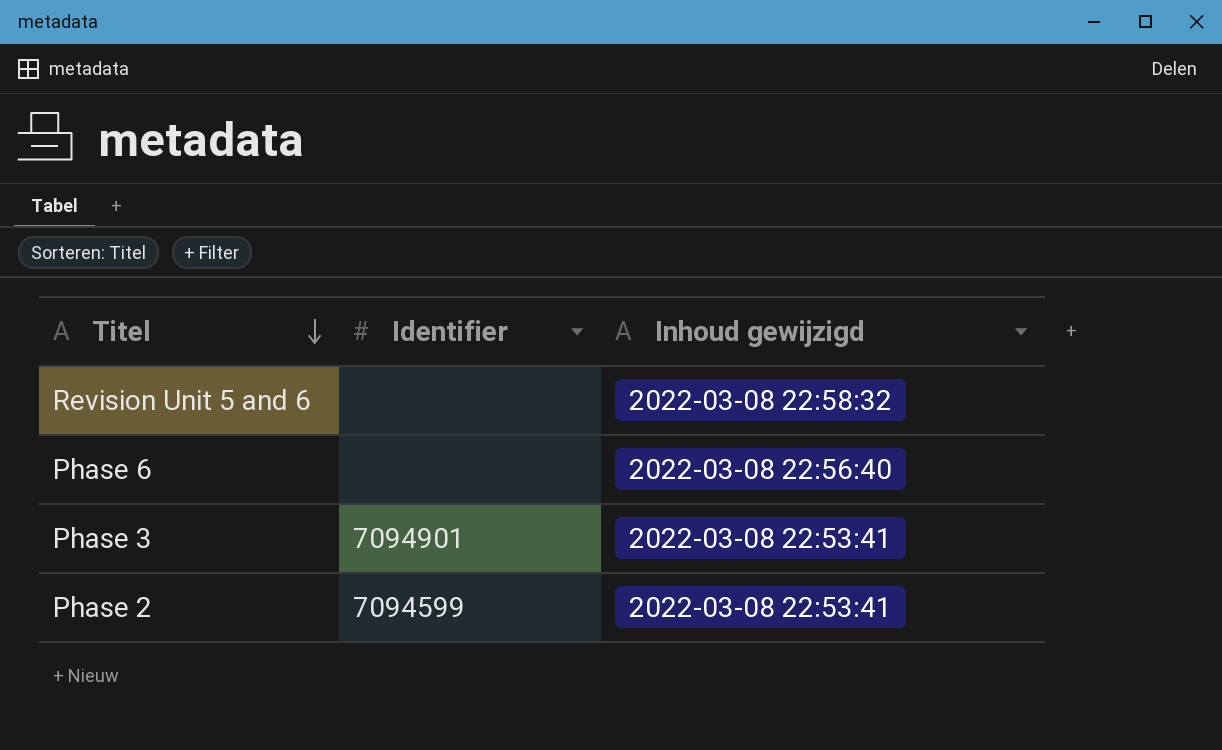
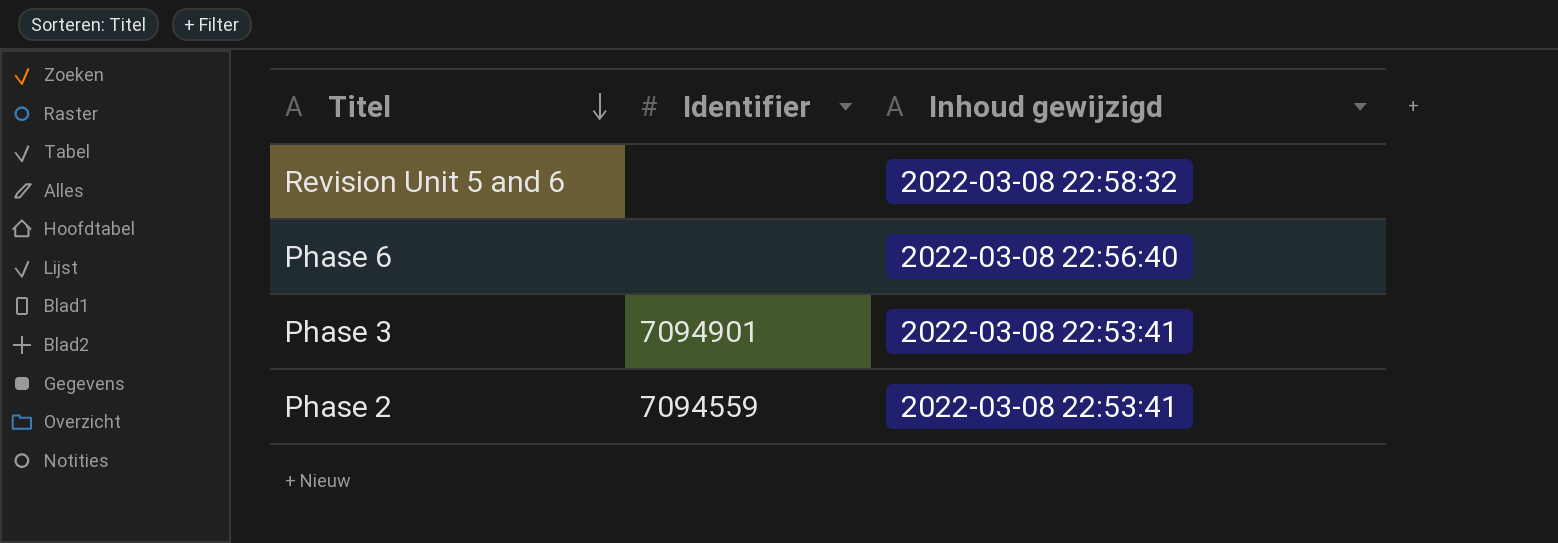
Phase 2 | Identifier: 7094599 -> 7094559

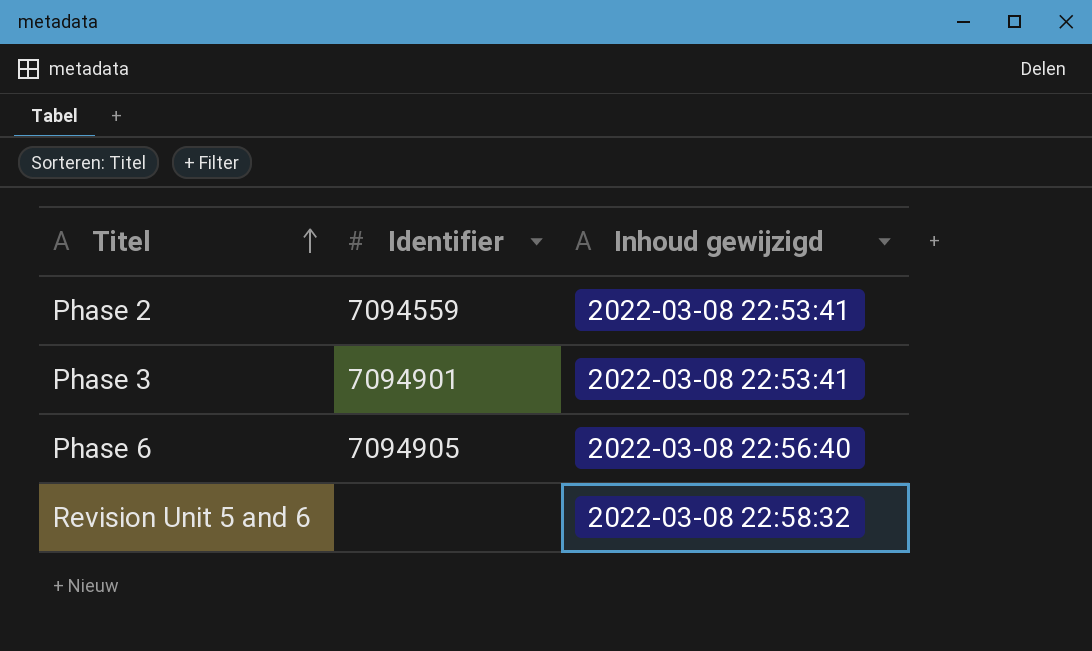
row order: Titel descending -> Titel ascending
Phase 6 | Identifier: none -> 7094905

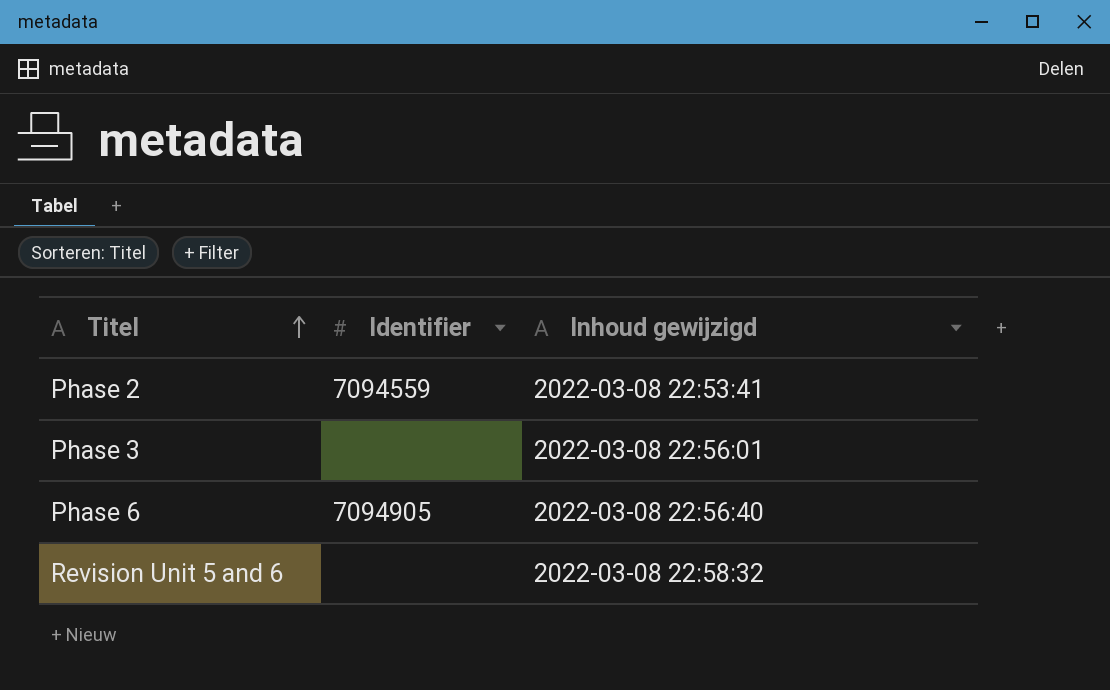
Phase 3 | Identifier: 7094901 -> none
Phase 3 | Inhoud gewijzigd: 2022-03-08 22:53:41 -> 2022-03-08 22:56:01

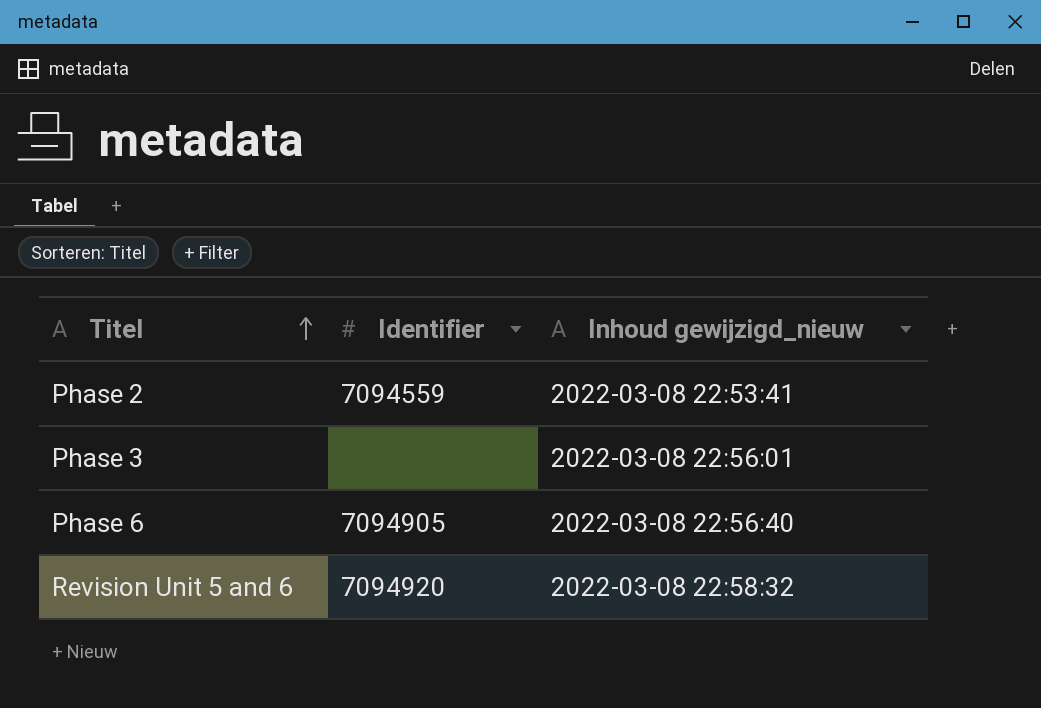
column name: Inhoud gewijzigd -> Inhoud gewijzigd_nieuw
Revision Unit 5 and 6 | Identifier: none -> 7094920

